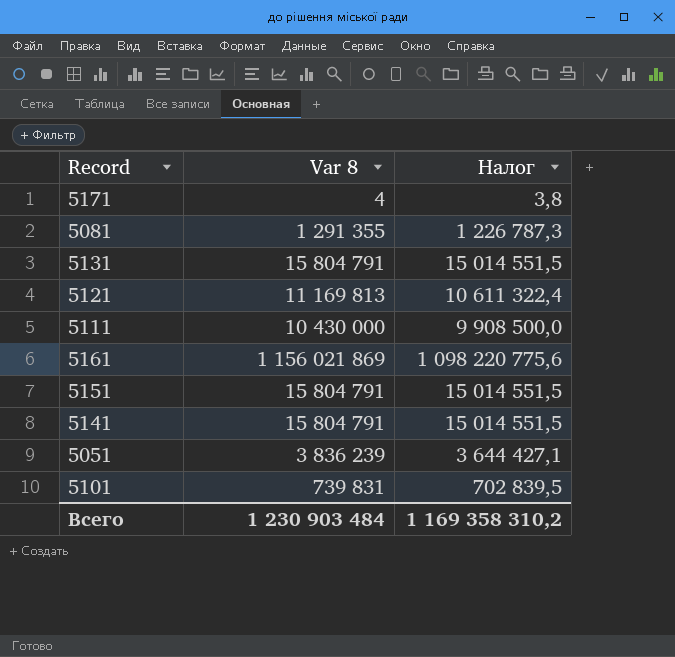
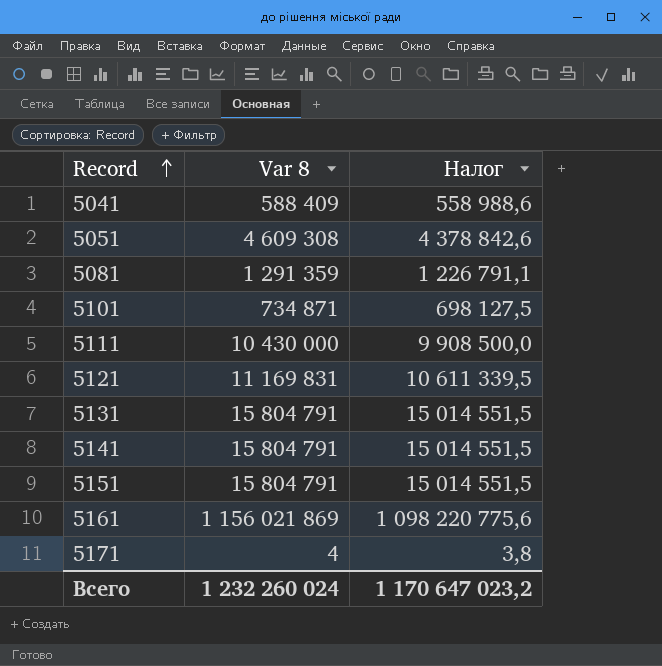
row order: none -> Record ascending
row 5041: none -> 588 409 | 558 988,6
5051 | Var 8: 3 836 239 -> 4 609 308
5051 | Налог: 3 644 427,1 -> 4 378 842,6
5081 | Var 8: 1 291 355 -> 1 291 359
5081 | Налог: 1 226 787,3 -> 1 226 791,1
5101 | Var 8: 739 831 -> 734 871
5101 | Налог: 702 839,5 -> 698 127,5
5121 | Var 8: 11 169 813 -> 11 169 831
5121 | Налог: 10 611 322,4 -> 10 611 339,5
Всего | Var 8: 1 230 903 484 -> 1 232 260 024
Всего | Налог: 1 169 358 310,2 -> 1 170 647 023,2

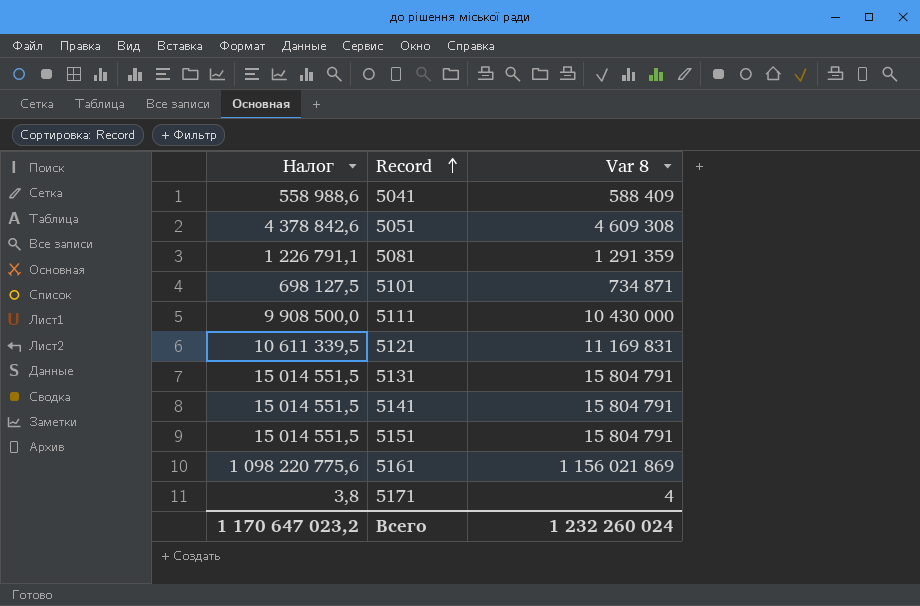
column Налог | position: 3 -> 1

